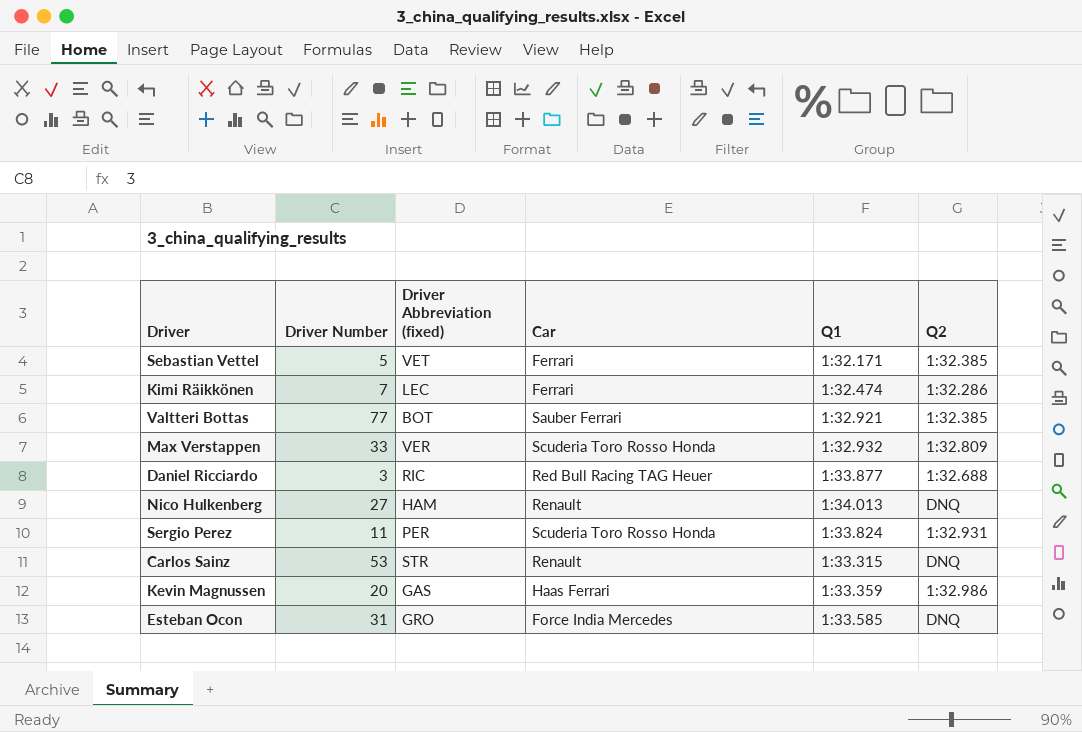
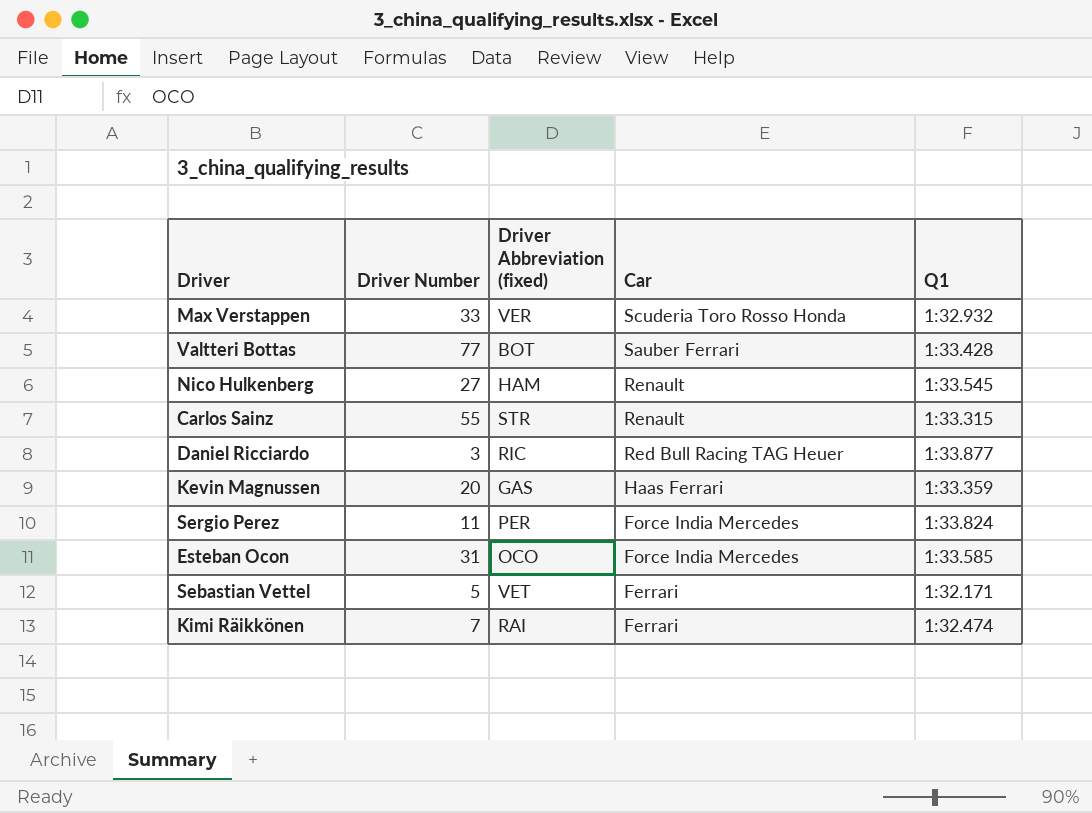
row order: none -> Car descending
column Q2 | position: 6 -> none
Valtteri Bottas | Q1: 1:32.921 -> 1:33.428
Nico Hulkenberg | Q1: 1:34.013 -> 1:33.545
Carlos Sainz | Driver Number: 53 -> 55
Sergio Perez | Car: Scuderia Toro Rosso Honda -> Force India Mercedes
Esteban Ocon | Driver Abbreviation (fixed): GRO -> OCO
Kimi Räikkönen | Driver Abbreviation (fixed): LEC -> RAI

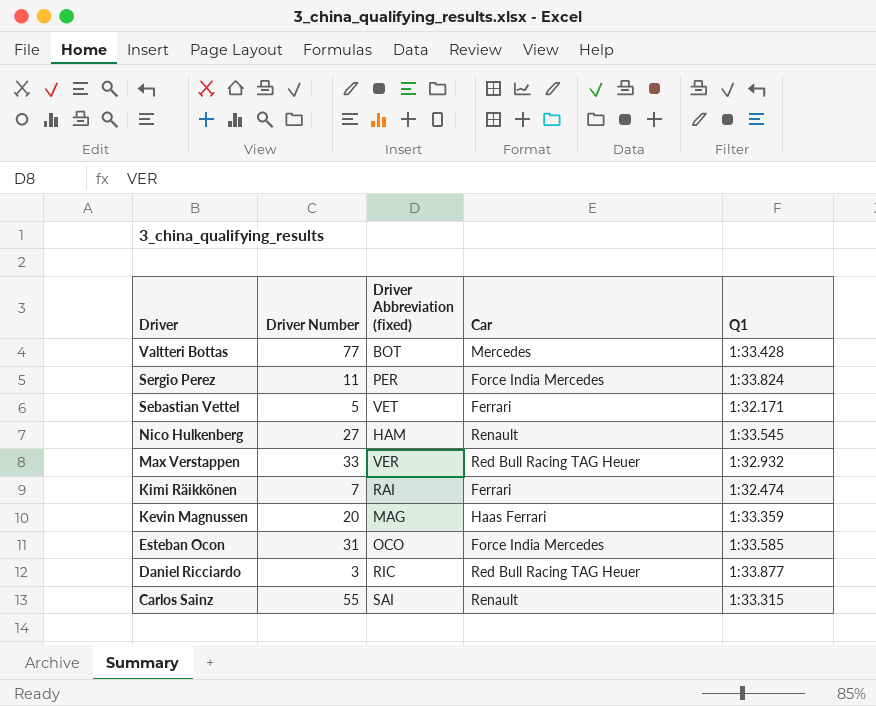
row order: Car descending -> Driver descending
Valtteri Bottas | Car: Sauber Ferrari -> Mercedes
Max Verstappen | Car: Scuderia Toro Rosso Honda -> Red Bull Racing TAG Heuer
Kevin Magnussen | Driver Abbreviation (fixed): GAS -> MAG
Carlos Sainz | Driver Abbreviation (fixed): STR -> SAI

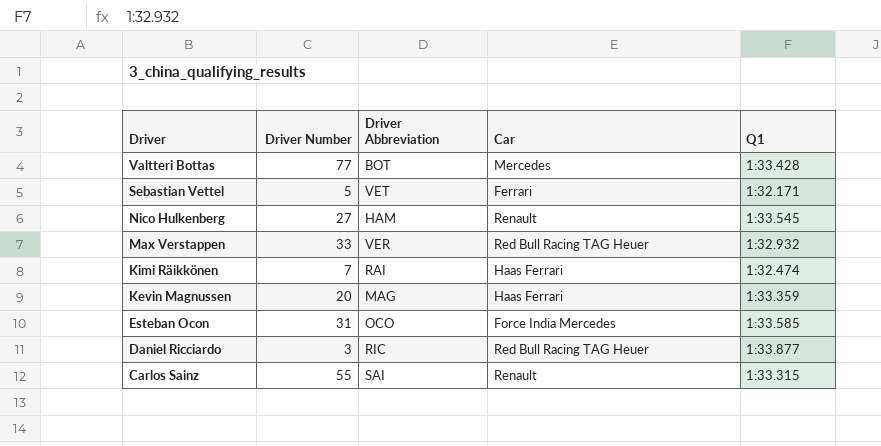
column name: Driver Abbreviation (fixed) -> Driver Abbreviation
row Sergio Perez: 11 | PER | Force India Mercedes | 1:33.824 -> none
Kimi Räikkönen | Car: Ferrari -> Haas Ferrari

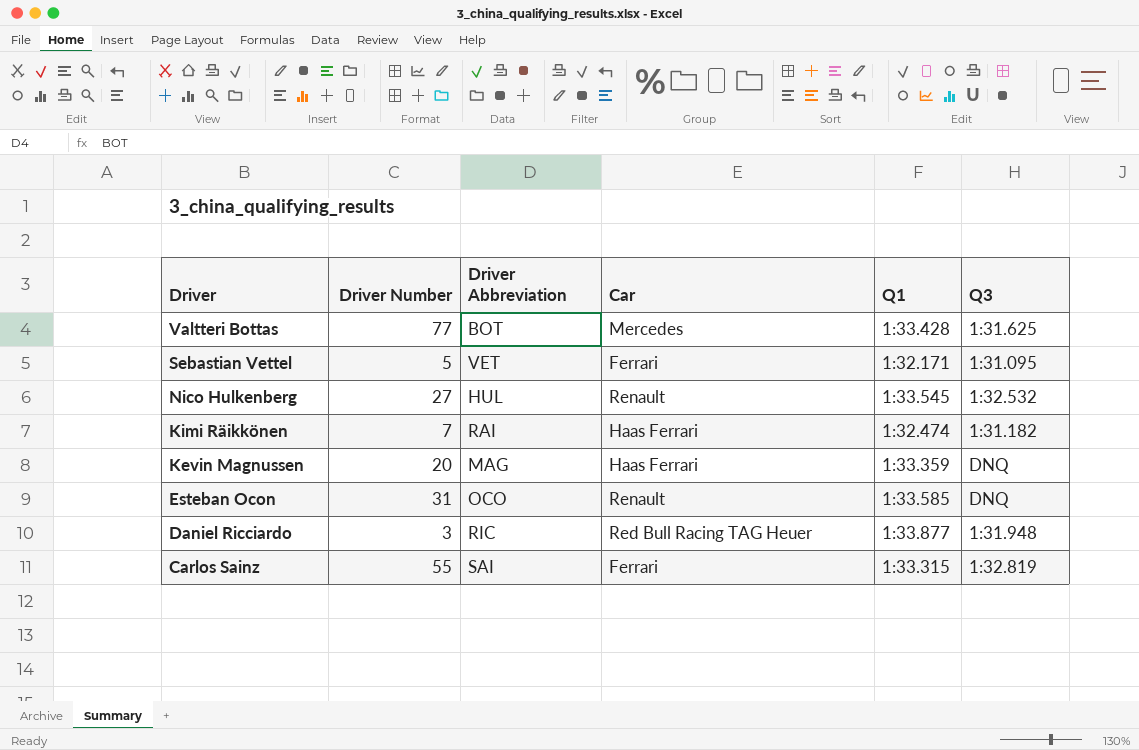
column Q3 | position: none -> 6
row Max Verstappen: 33 | VER | Red Bull Racing TAG Heuer | 1:32.932 -> none
Nico Hulkenberg | Driver Abbreviation: HAM -> HUL
Esteban Ocon | Car: Force India Mercedes -> Renault
Carlos Sainz | Car: Renault -> Ferrari

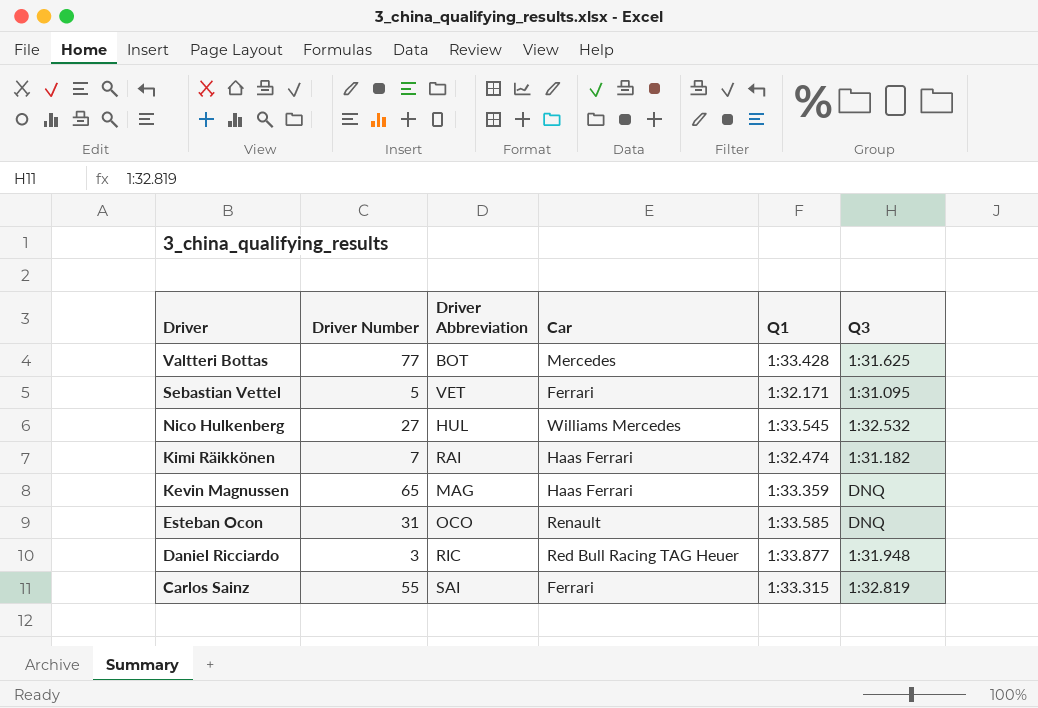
Nico Hulkenberg | Car: Renault -> Williams Mercedes
Kevin Magnussen | Driver Number: 20 -> 65

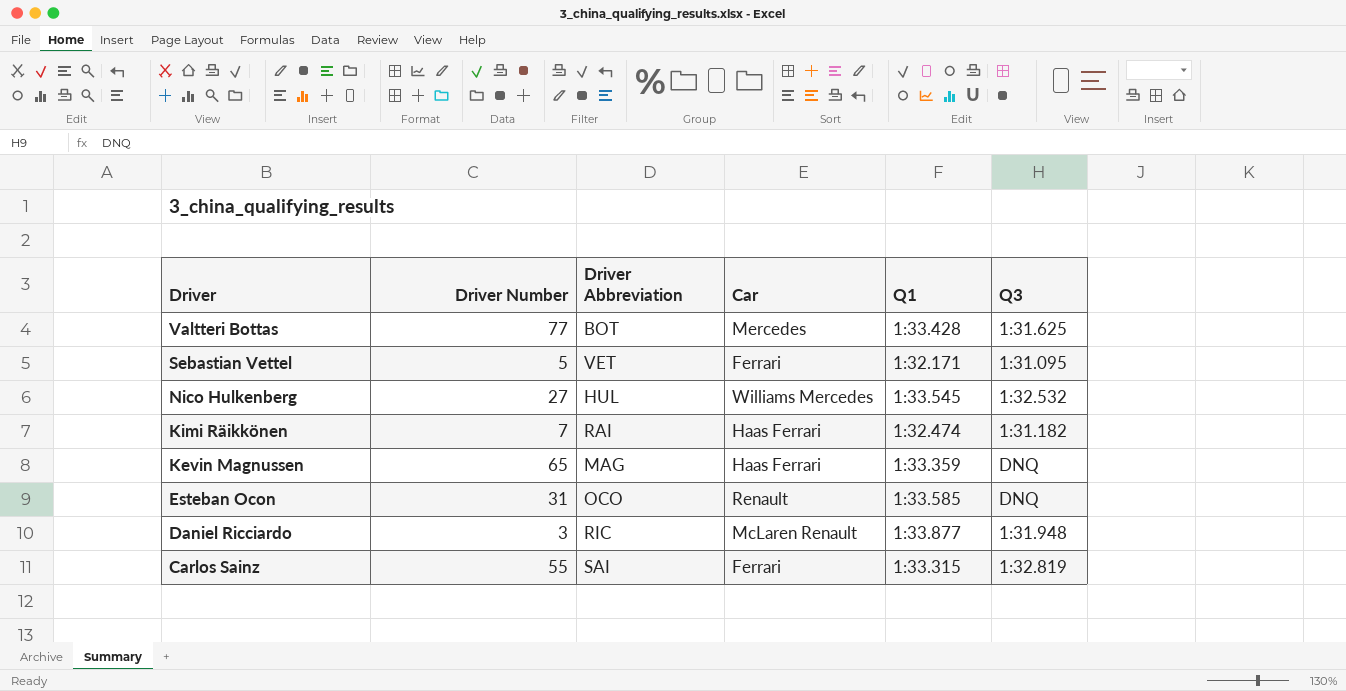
Daniel Ricciardo | Car: Red Bull Racing TAG Heuer -> McLaren Renault

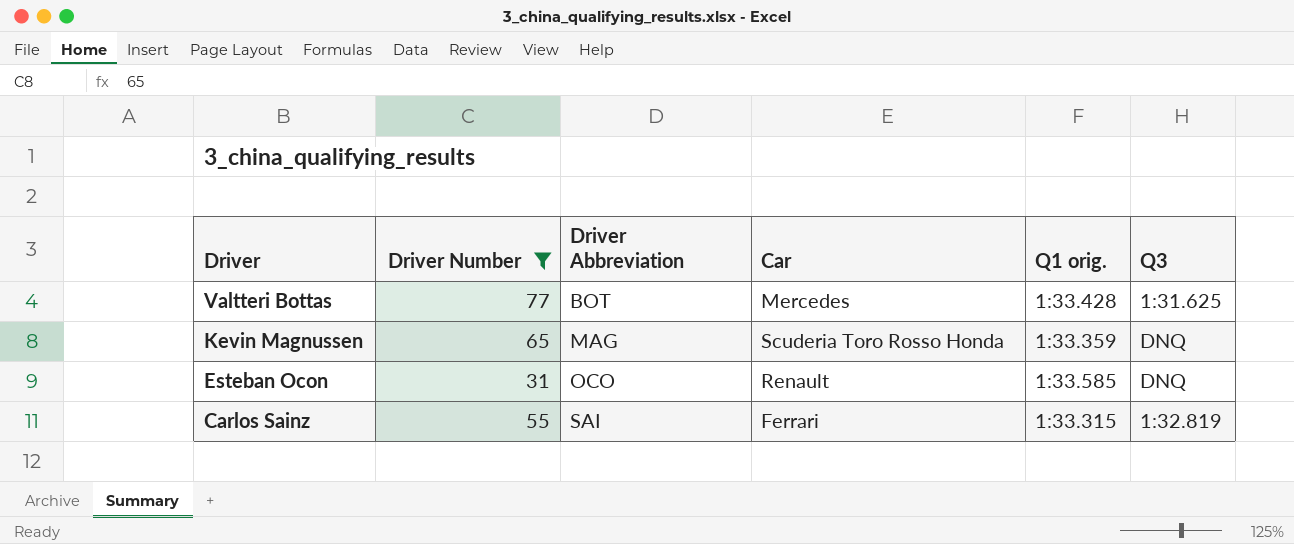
filter: none -> Driver Number >= 31
column name: Q1 -> Q1 orig.
Kevin Magnussen | Car: Haas Ferrari -> Scuderia Toro Rosso Honda

